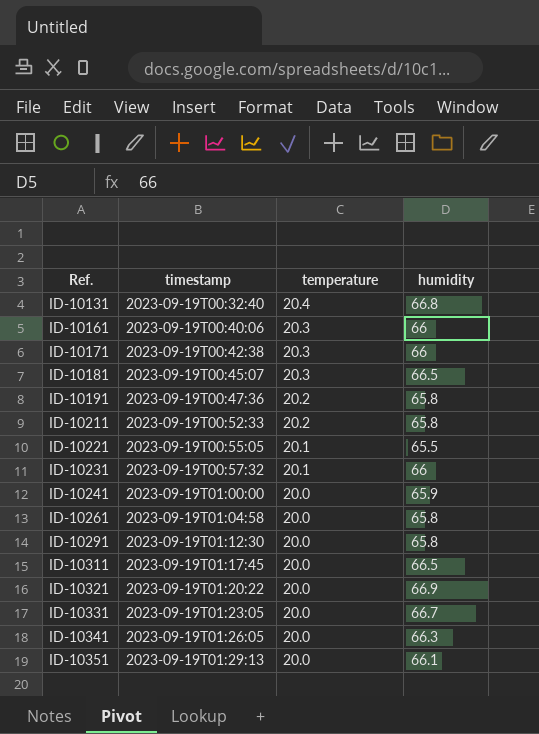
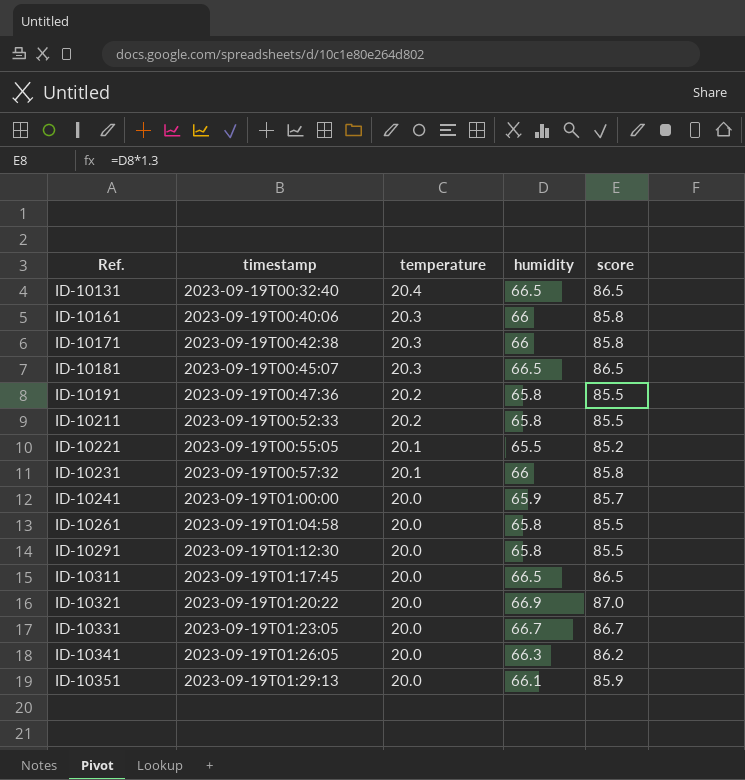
column score | formula: none -> [humidity] * 1.3
ID-10131 | humidity: 66.8 -> 66.5

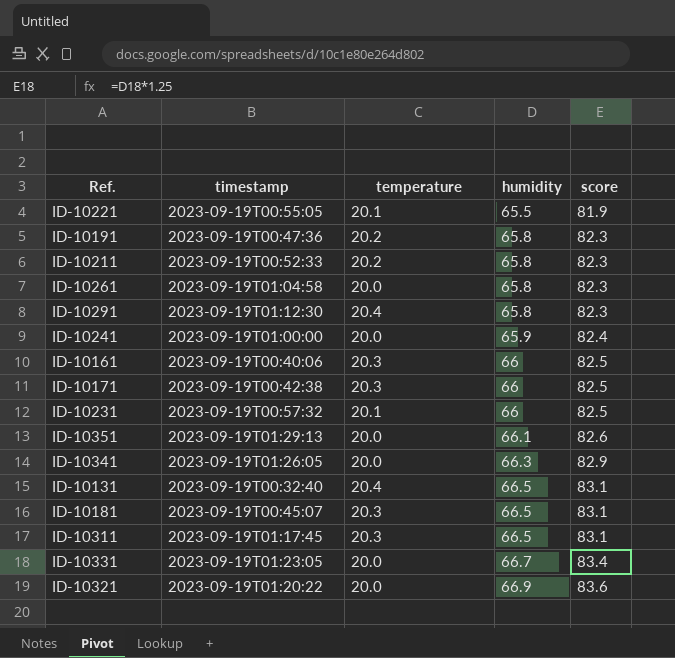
row order: Ref. ascending -> humidity ascending
column score | formula: [humidity] * 1.3 -> [humidity] * 1.25
ID-10291 | temperature: 20.0 -> 20.4
ID-10311 | temperature: 20.0 -> 20.3

